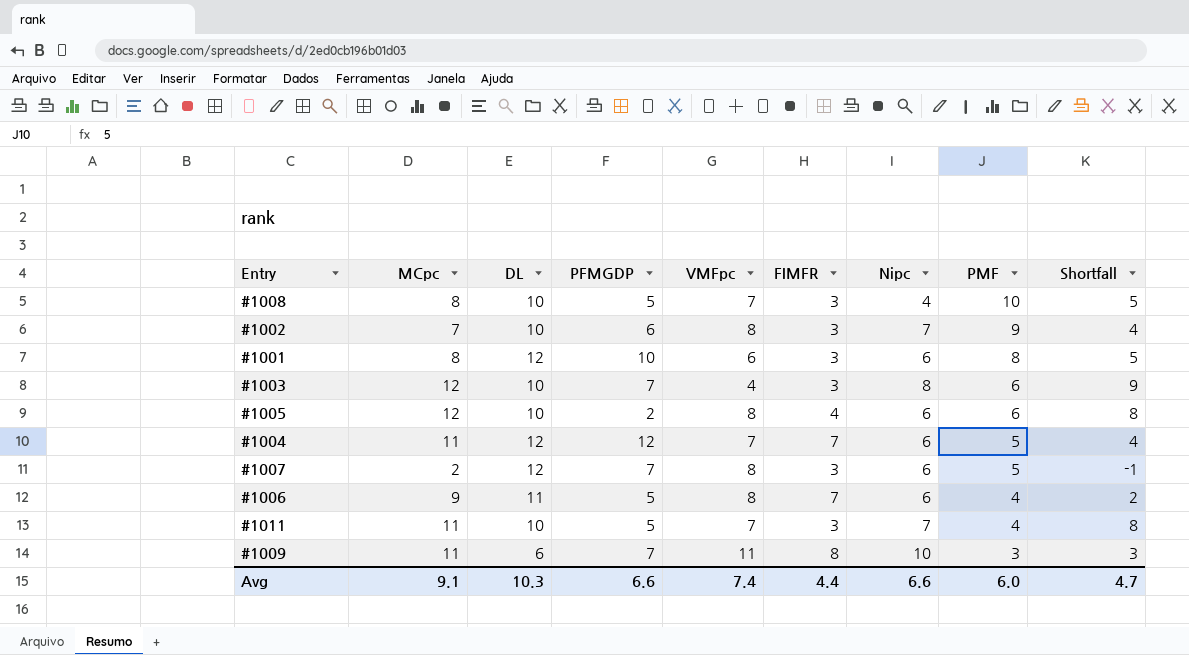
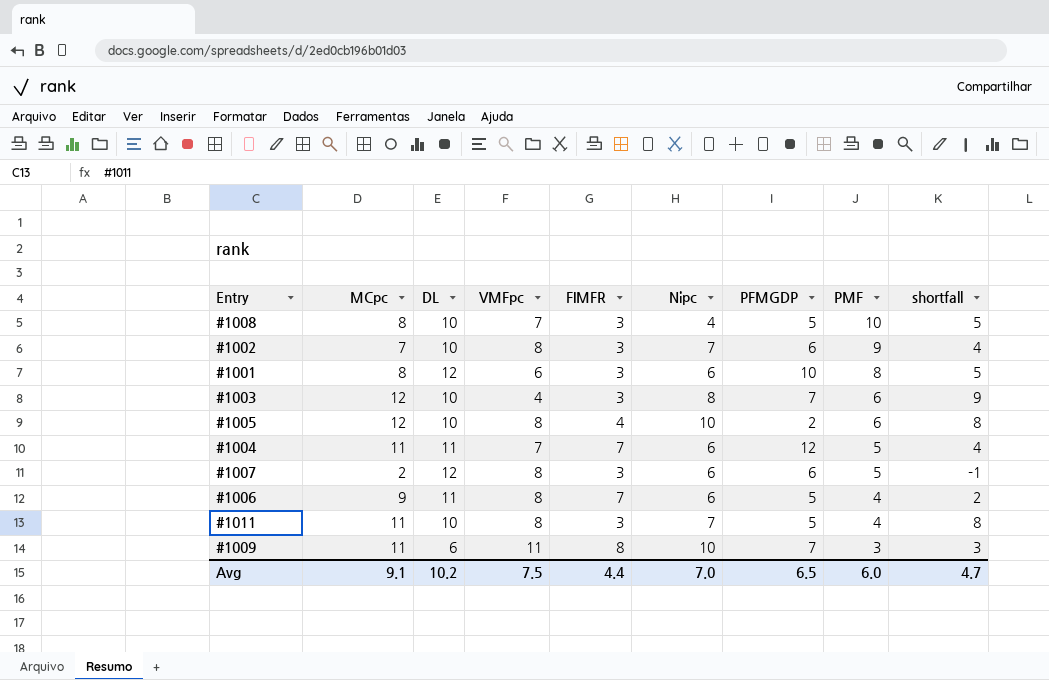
column PFMGDP | position: 4 -> 7
column name: Shortfall -> shortfall
#1005 | Nipc: 6 -> 10
#1004 | DL: 12 -> 11
#1007 | PFMGDP: 7 -> 6
#1011 | VMFpc: 7 -> 8
Avg | DL: 10.3 -> 10.2
Avg | VMFpc: 7.4 -> 7.5
Avg | Nipc: 6.6 -> 7.0
Avg | PFMGDP: 6.6 -> 6.5

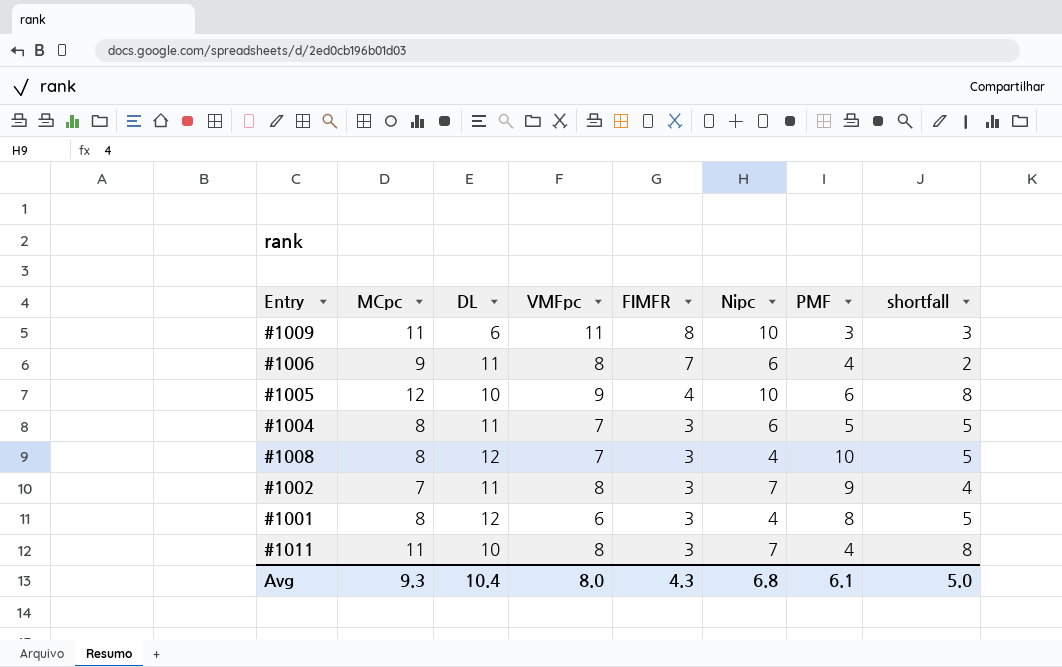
row order: PMF descending -> FIMFR descending
column PFMGDP | position: 7 -> none
row #1003: 12 | 10 | 4 | 3 | 8 | 7 | 6 | 9 -> none
row #1007: 2 | 12 | 8 | 3 | 6 | 6 | 5 | -1 -> none
#1005 | VMFpc: 8 -> 9
#1004 | MCpc: 11 -> 8
#1004 | FIMFR: 7 -> 3
#1004 | shortfall: 4 -> 5
#1008 | DL: 10 -> 12
#1002 | DL: 10 -> 11
#1001 | Nipc: 6 -> 4
Avg | MCpc: 9.1 -> 9.3
Avg | DL: 10.2 -> 10.4
Avg | VMFpc: 7.5 -> 8.0
Avg | FIMFR: 4.4 -> 4.3
Avg | Nipc: 7.0 -> 6.8
Avg | PMF: 6.0 -> 6.1
Avg | shortfall: 4.7 -> 5.0

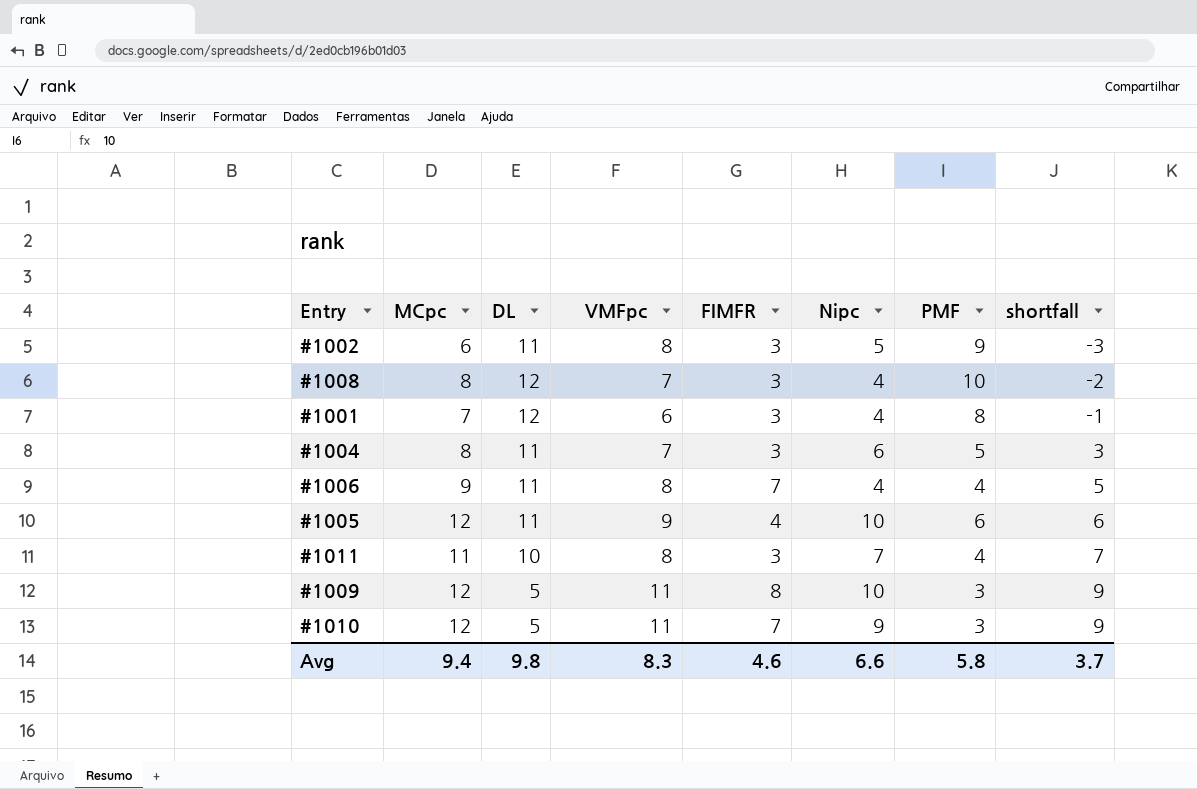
row order: FIMFR descending -> shortfall ascending
column shortfall | formula: [MCpc] - [FIMFR] -> [MCpc] - [PMF]
#1002 | MCpc: 7 -> 6
#1002 | Nipc: 7 -> 5
#1001 | MCpc: 8 -> 7
#1006 | Nipc: 6 -> 4
#1005 | DL: 10 -> 11
#1009 | MCpc: 11 -> 12
#1009 | DL: 6 -> 5
row #1010: none -> 12 | 5 | 11 | 7 | 9 | 3 | 9
Avg | MCpc: 9.3 -> 9.4
Avg | DL: 10.4 -> 9.8
Avg | VMFpc: 8.0 -> 8.3
Avg | FIMFR: 4.3 -> 4.6
Avg | Nipc: 6.8 -> 6.6
Avg | PMF: 6.1 -> 5.8
Avg | shortfall: 5.0 -> 3.7

